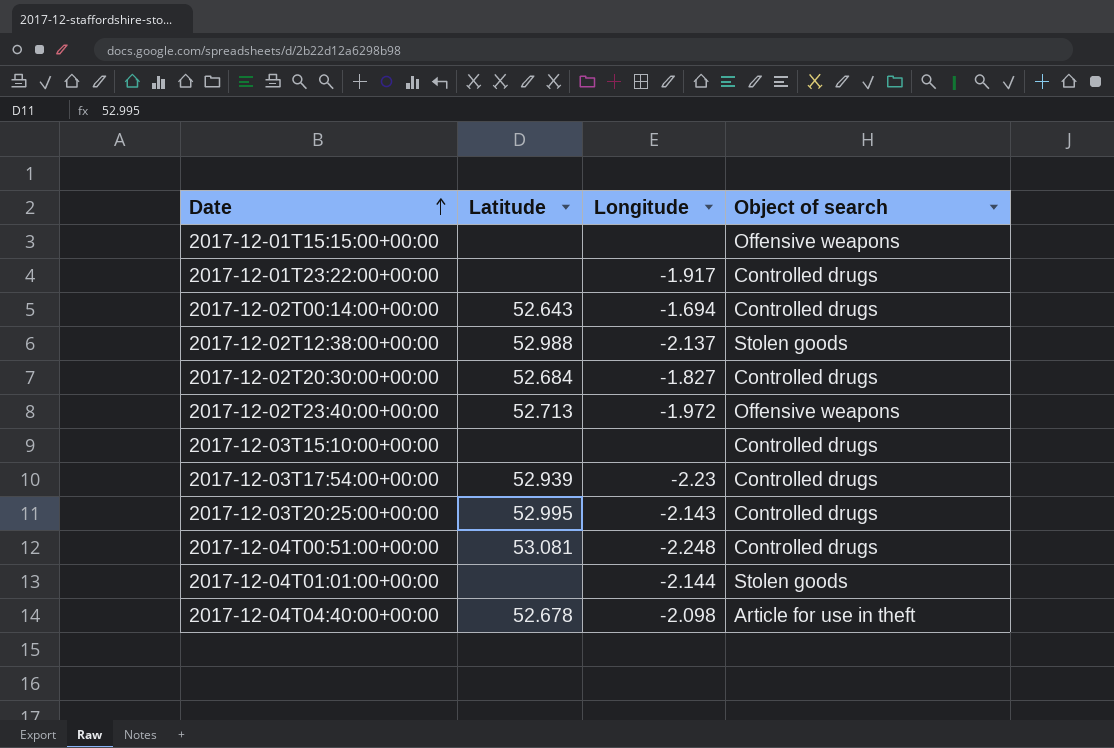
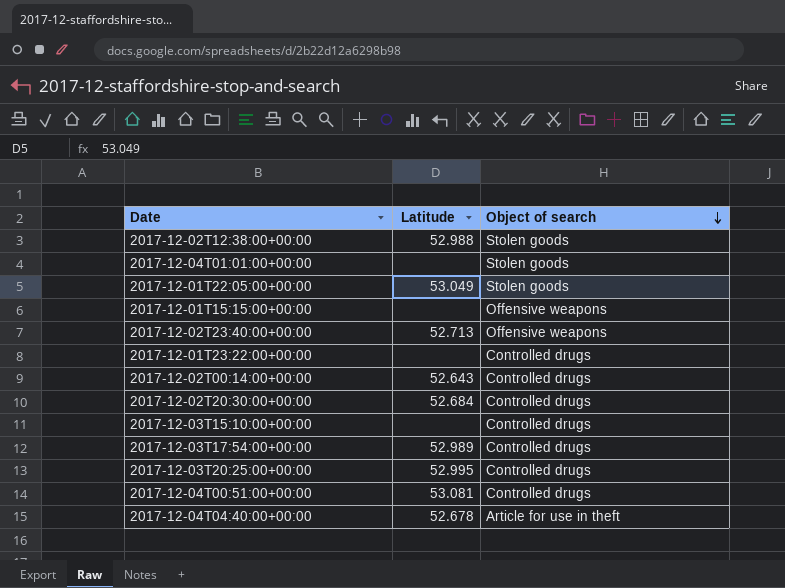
row order: Date ascending -> Object of search descending
column Longitude | position: 3 -> none
row 2017-12-01T22:05:00+00:00: none -> 53.049 | Stolen goods
2017-12-03T17:54:00+00:00 | Latitude: 52.939 -> 52.989

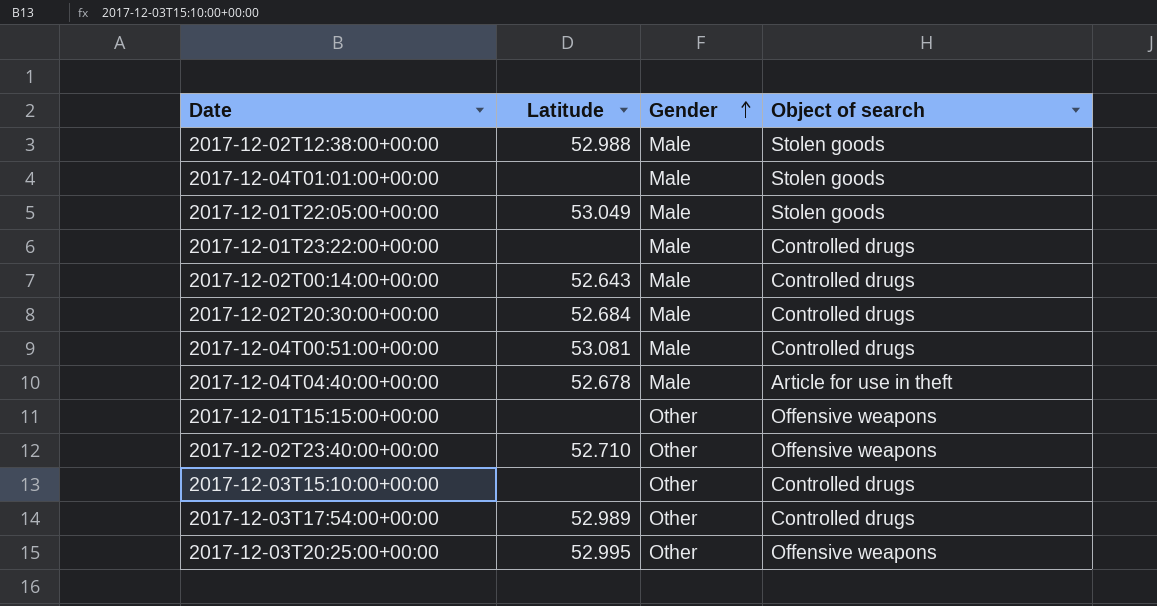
row order: Object of search descending -> Gender ascending
column Gender | position: none -> 3
2017-12-02T23:40:00+00:00 | Latitude: 52.713 -> 52.710
2017-12-03T20:25:00+00:00 | Object of search: Controlled drugs -> Offensive weapons

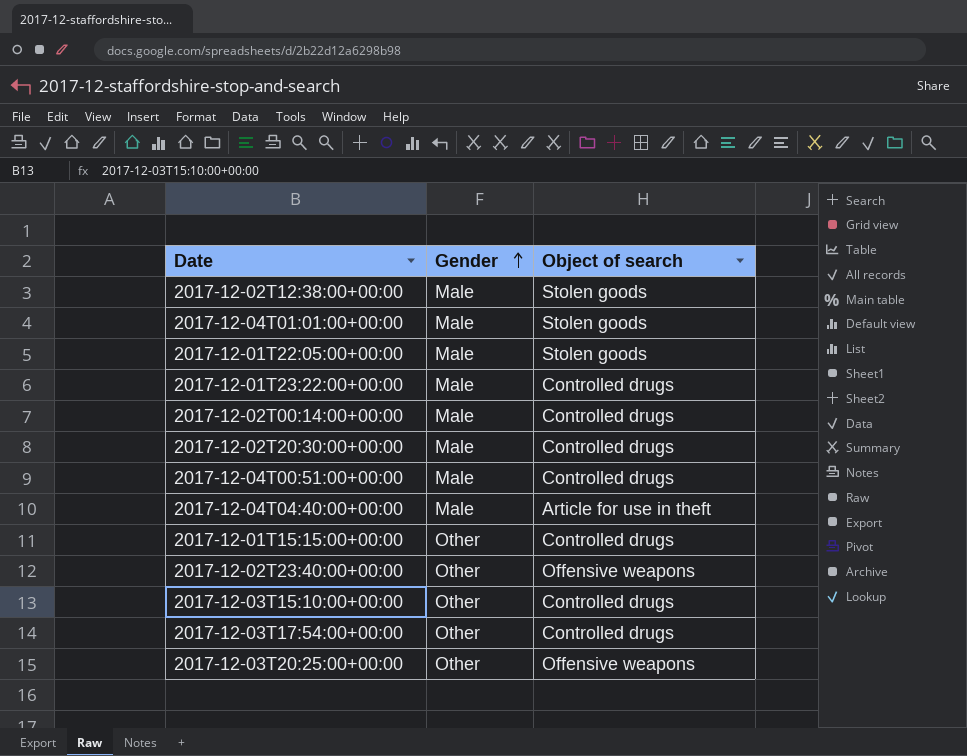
column Latitude | position: 2 -> none
2017-12-01T15:15:00+00:00 | Object of search: Offensive weapons -> Controlled drugs

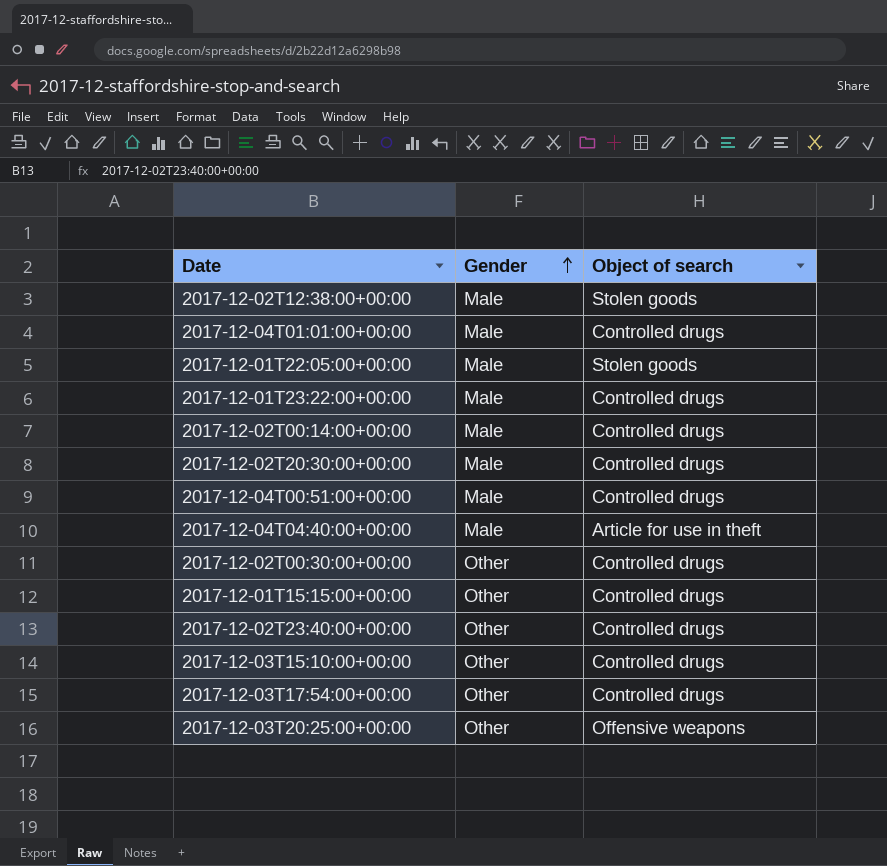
2017-12-04T01:01:00+00:00 | Object of search: Stolen goods -> Controlled drugs
row 2017-12-02T00:30:00+00:00: none -> Other | Controlled drugs
2017-12-02T23:40:00+00:00 | Object of search: Offensive weapons -> Controlled drugs

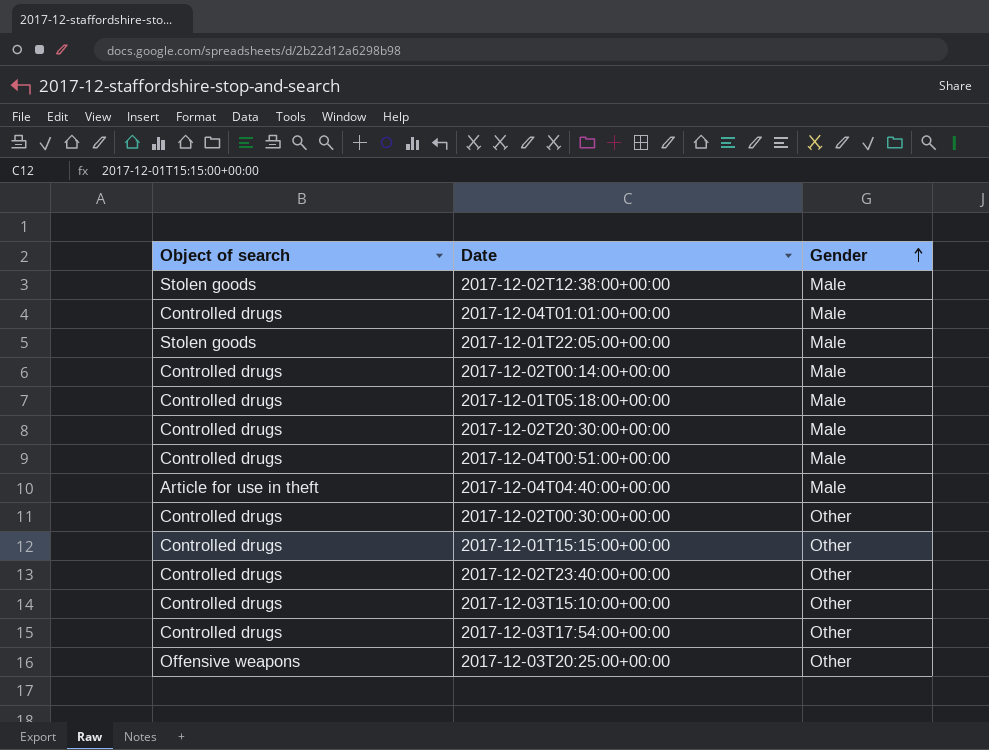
column Object of search | position: 3 -> 1
row 2017-12-01T23:22:00+00:00: Male | Controlled drugs -> none
row 2017-12-01T05:18:00+00:00: none -> Controlled drugs | Male

